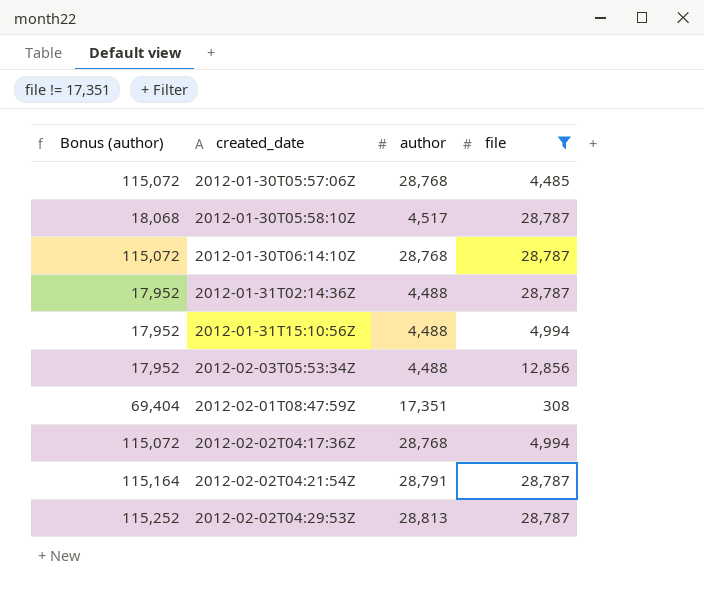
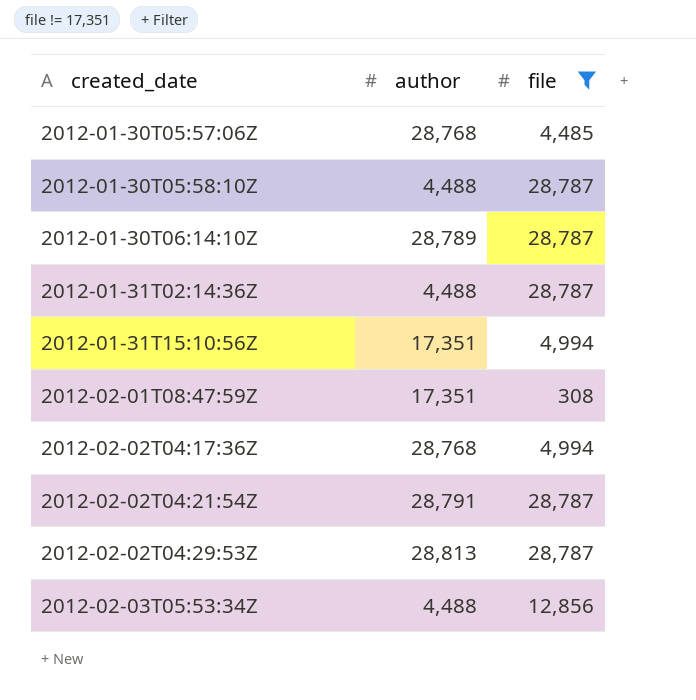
row order: none -> created_date ascending
column Bonus (author) | formula: [author] * 4 -> none
2012-01-30T05:58:10Z | author: 4,517 -> 4,488
2012-01-30T06:14:10Z | author: 28,768 -> 28,789
2012-01-31T15:10:56Z | author: 4,488 -> 17,351

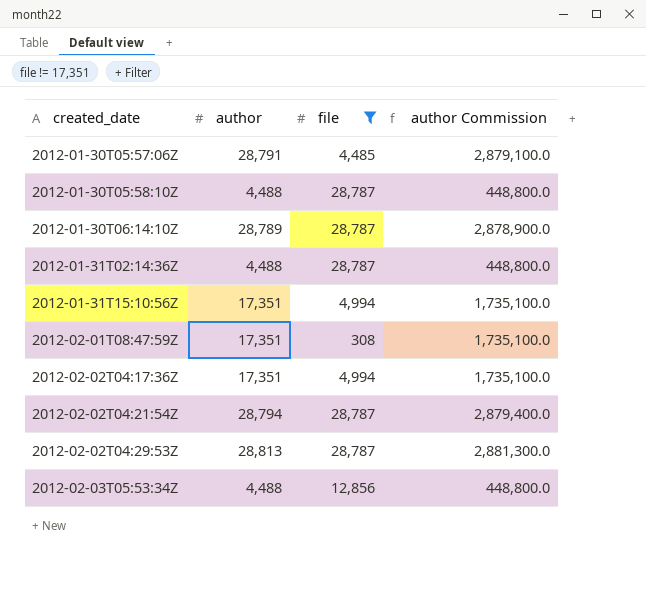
column author Commission | formula: none -> [author] * 100
2012-01-30T05:57:06Z | author: 28,768 -> 28,791
2012-02-02T04:17:36Z | author: 28,768 -> 17,351
2012-02-02T04:21:54Z | author: 28,791 -> 28,794

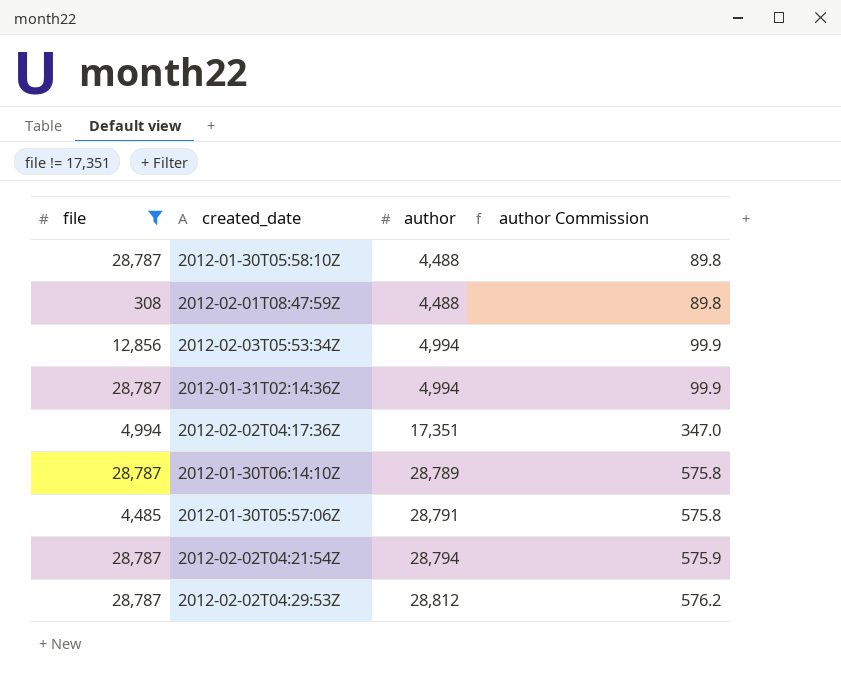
row order: created_date ascending -> author ascending
column file | position: 3 -> 1
column author Commission | formula: [author] * 100 -> [author] * 0.02
row 2012-01-31T15:10:56Z: 17,351 | 4,994 | 1,735,100.0 -> none
2012-02-01T08:47:59Z | author: 17,351 -> 4,488
2012-02-03T05:53:34Z | author: 4,488 -> 4,994
2012-01-31T02:14:36Z | author: 4,488 -> 4,994
2012-02-02T04:29:53Z | author: 28,813 -> 28,812

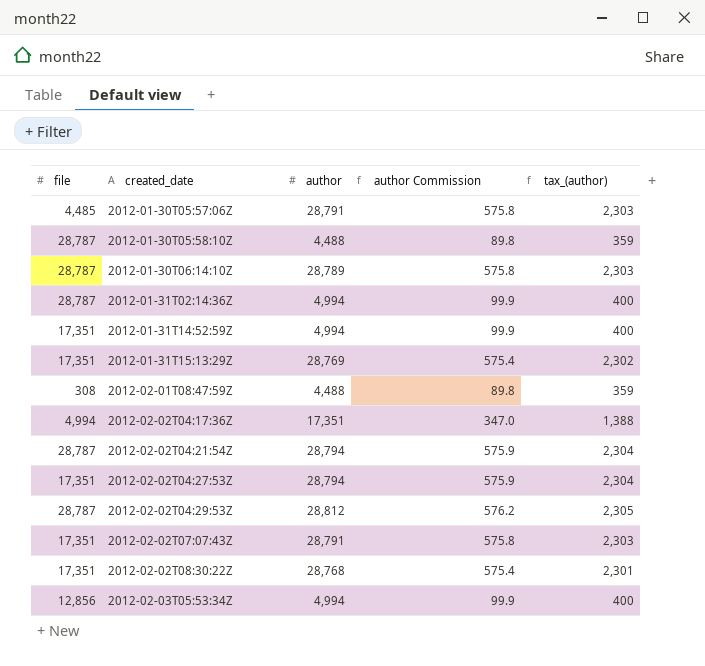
filter: file != 17,351 -> none
row order: author ascending -> created_date ascending
column tax_(author) | formula: none -> [author] * 0.08

